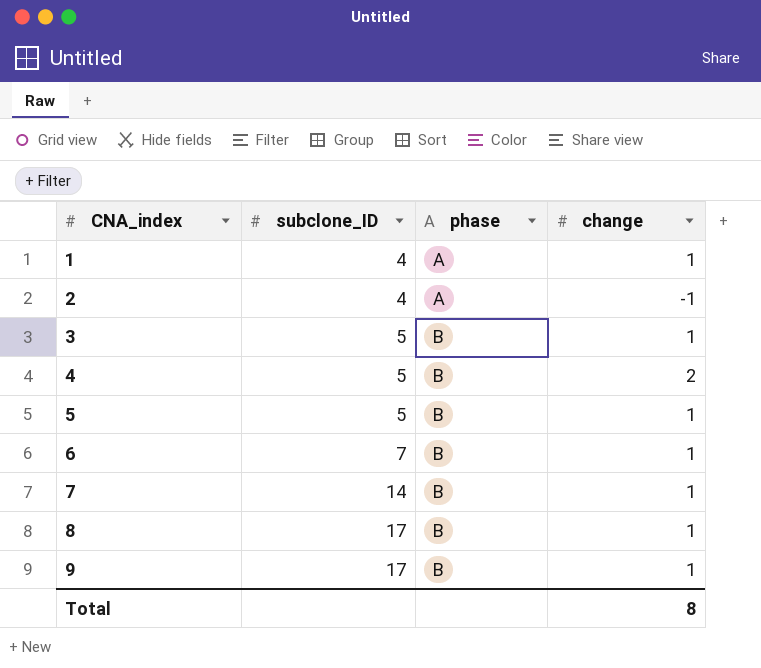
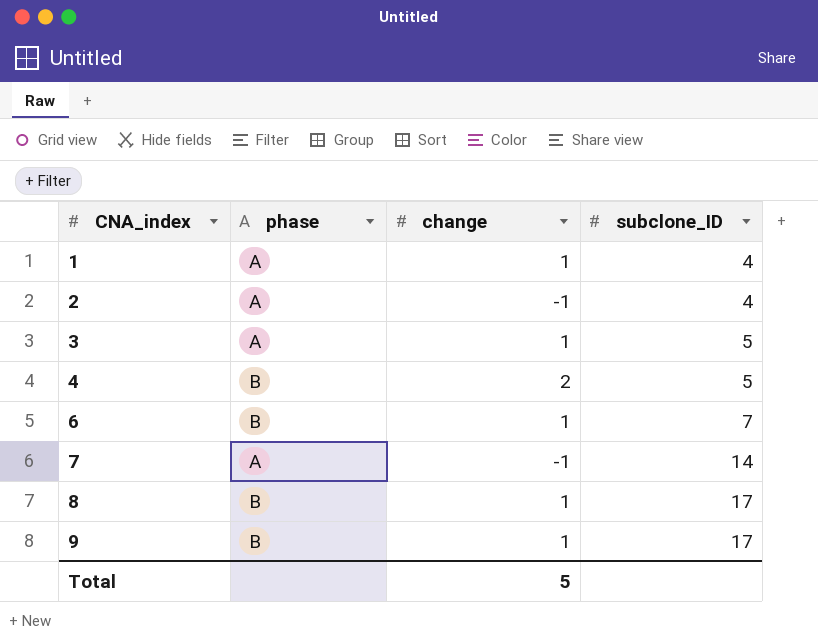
column subclone_ID | position: 2 -> 4
row 5: 5 | B | 1 -> none
3 | phase: B -> A
7 | phase: B -> A
7 | change: 1 -> -1
Total | change: 8 -> 5

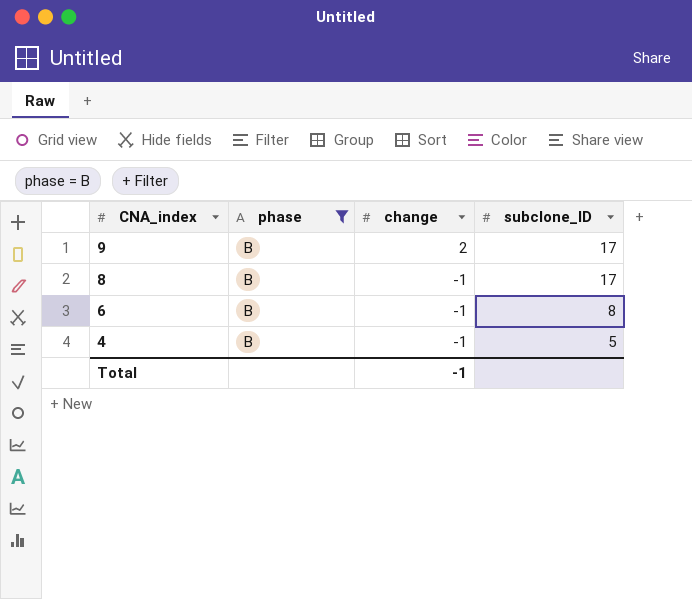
filter: none -> phase = B
row order: CNA_index ascending -> CNA_index descending
9 | change: 1 -> 2
8 | change: 1 -> -1
6 | change: 1 -> -1
6 | subclone_ID: 7 -> 8
4 | change: 2 -> -1
Total | change: 5 -> -1

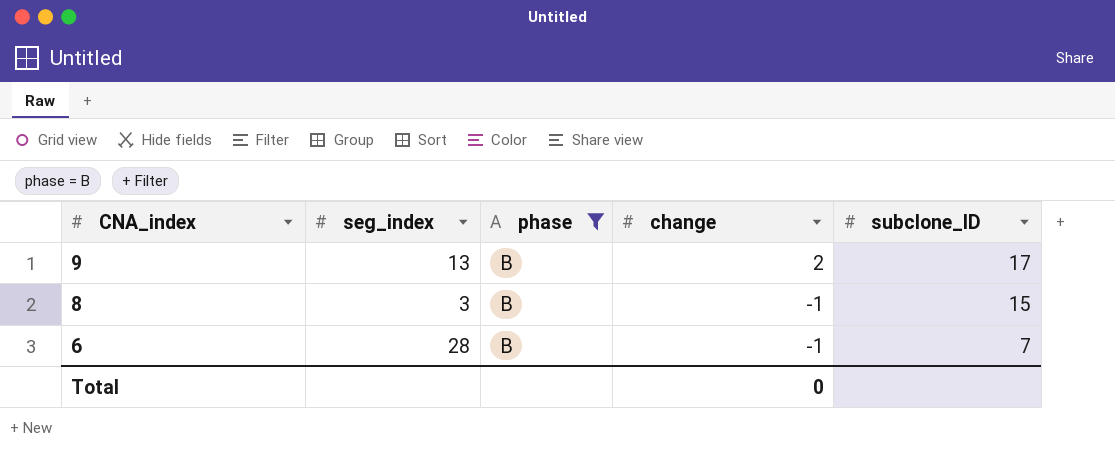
column seg_index | position: none -> 2
row 4: B | -1 | 5 -> none
8 | subclone_ID: 17 -> 15
6 | subclone_ID: 8 -> 7
Total | change: -1 -> 0

